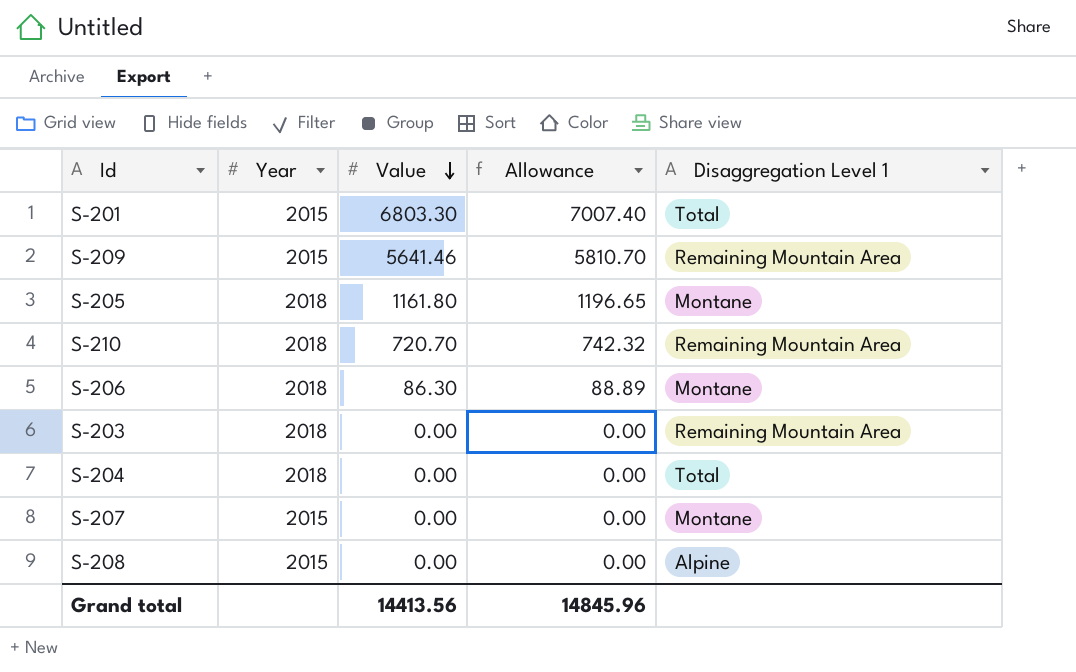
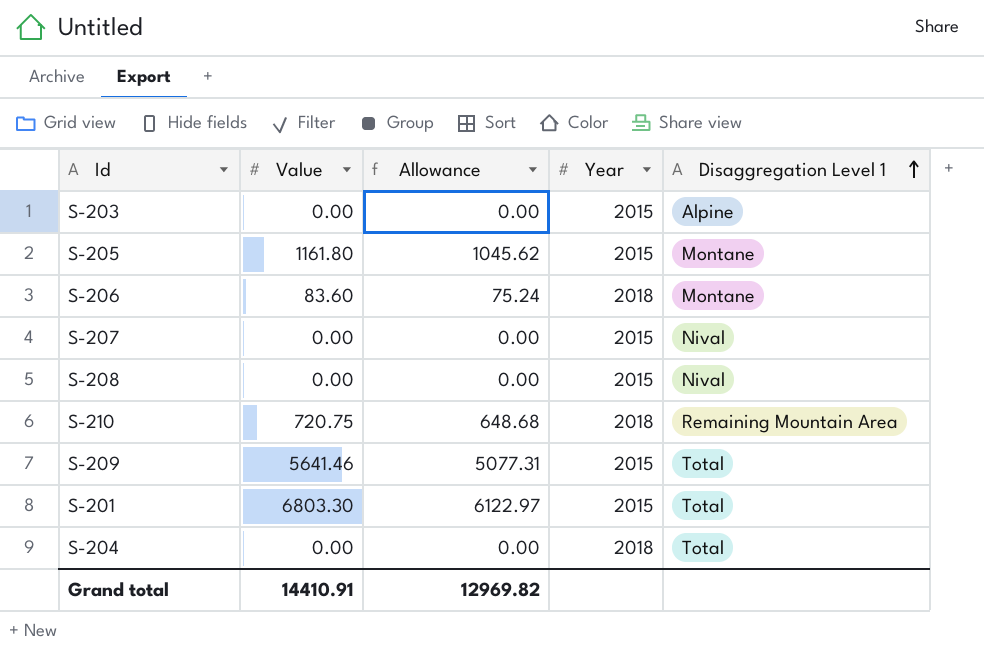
row order: Value descending -> Disaggregation Level 1 ascending
column Allowance | formula: [Value] * 1.03 -> [Value] * 0.9
column Year | position: 2 -> 4
S-203 | Year: 2018 -> 2015
S-203 | Disaggregation Level 1: Remaining Mountain Area -> Alpine
S-205 | Year: 2018 -> 2015
S-206 | Value: 86.30 -> 83.60
S-207 | Disaggregation Level 1: Montane -> Nival
S-208 | Disaggregation Level 1: Alpine -> Nival
S-210 | Value: 720.70 -> 720.75
S-209 | Disaggregation Level 1: Remaining Mountain Area -> Total
Grand total | Value: 14413.56 -> 14410.91
Grand total | Allowance: 14845.96 -> 12969.82

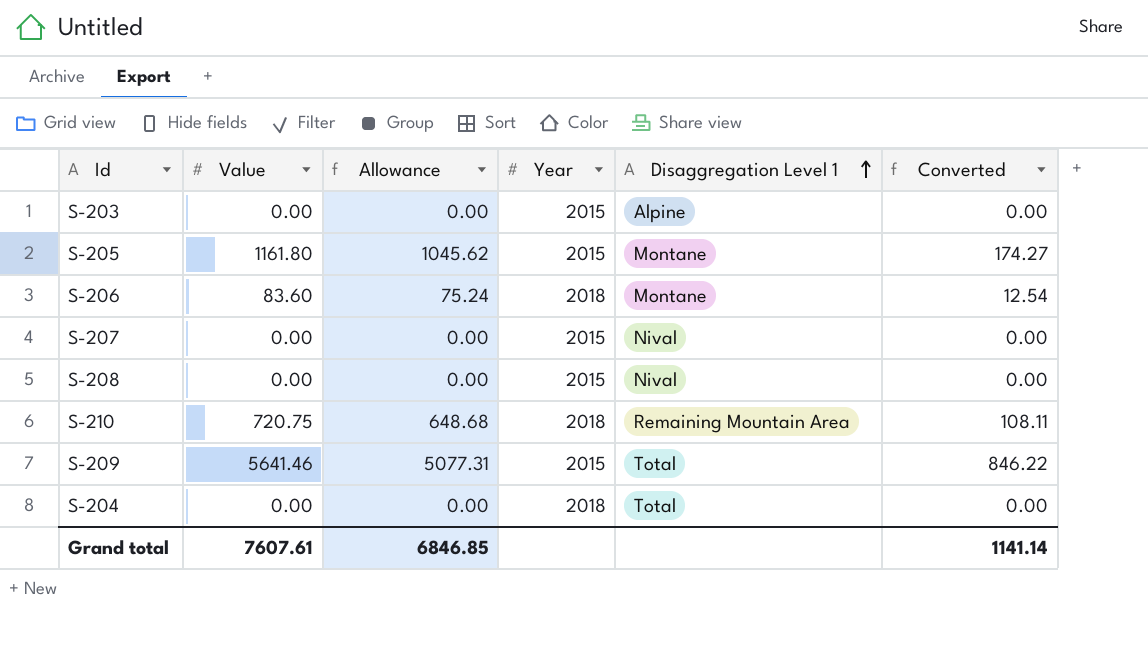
column Converted | formula: none -> [Value] * 0.15
row S-201: 6803.30 | 6122.97 | 2015 | Total -> none
Grand total | Value: 14410.91 -> 7607.61
Grand total | Allowance: 12969.82 -> 6846.85

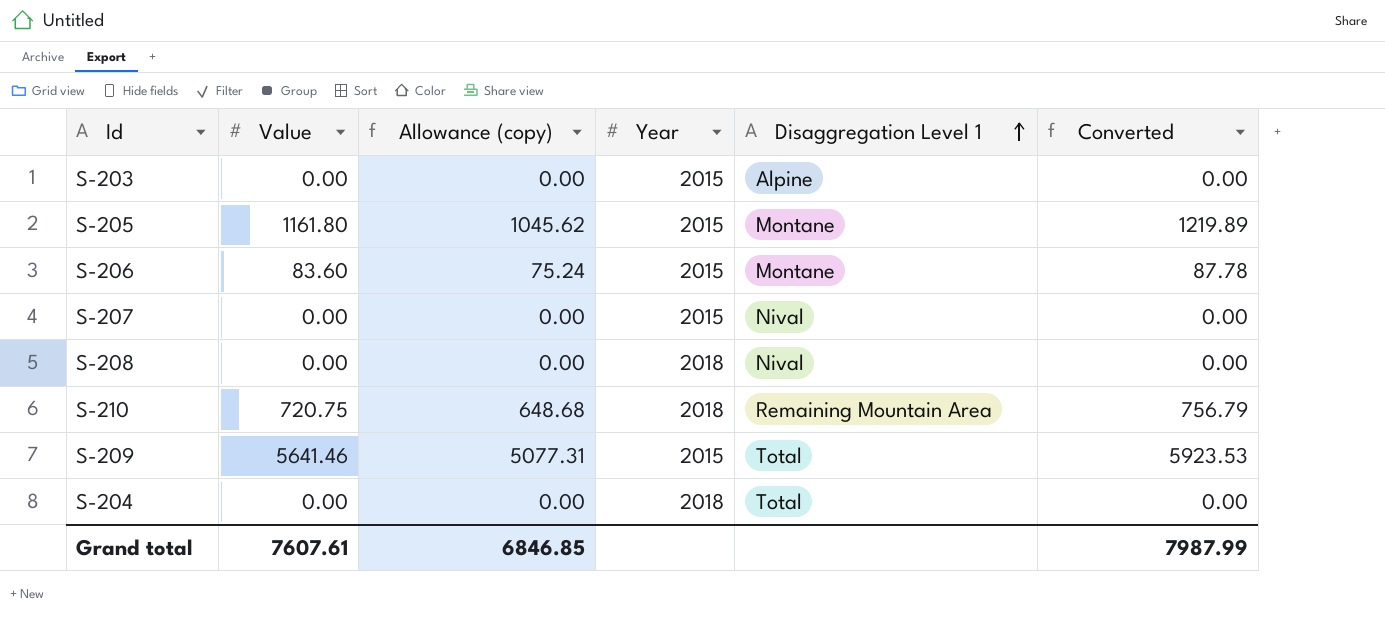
column name: Allowance -> Allowance (copy)
column Converted | formula: [Value] * 0.15 -> [Value] * 1.05
S-206 | Year: 2018 -> 2015
S-208 | Year: 2015 -> 2018
Grand total | Converted: 1141.14 -> 7987.99

